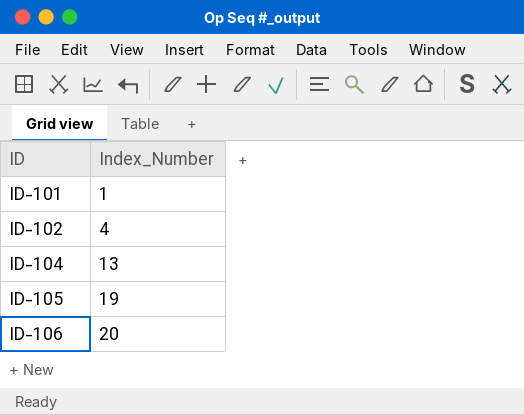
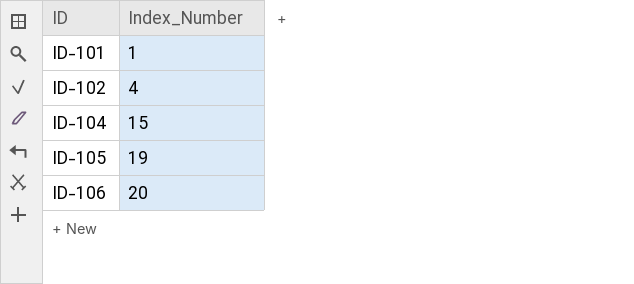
ID-104 | Index_Number: 13 -> 15

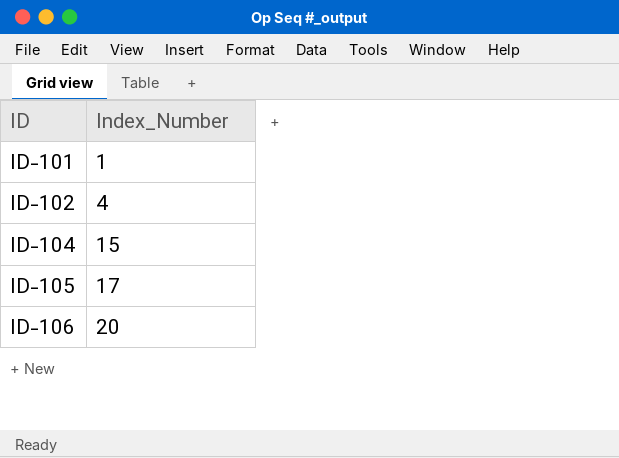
ID-105 | Index_Number: 19 -> 17

